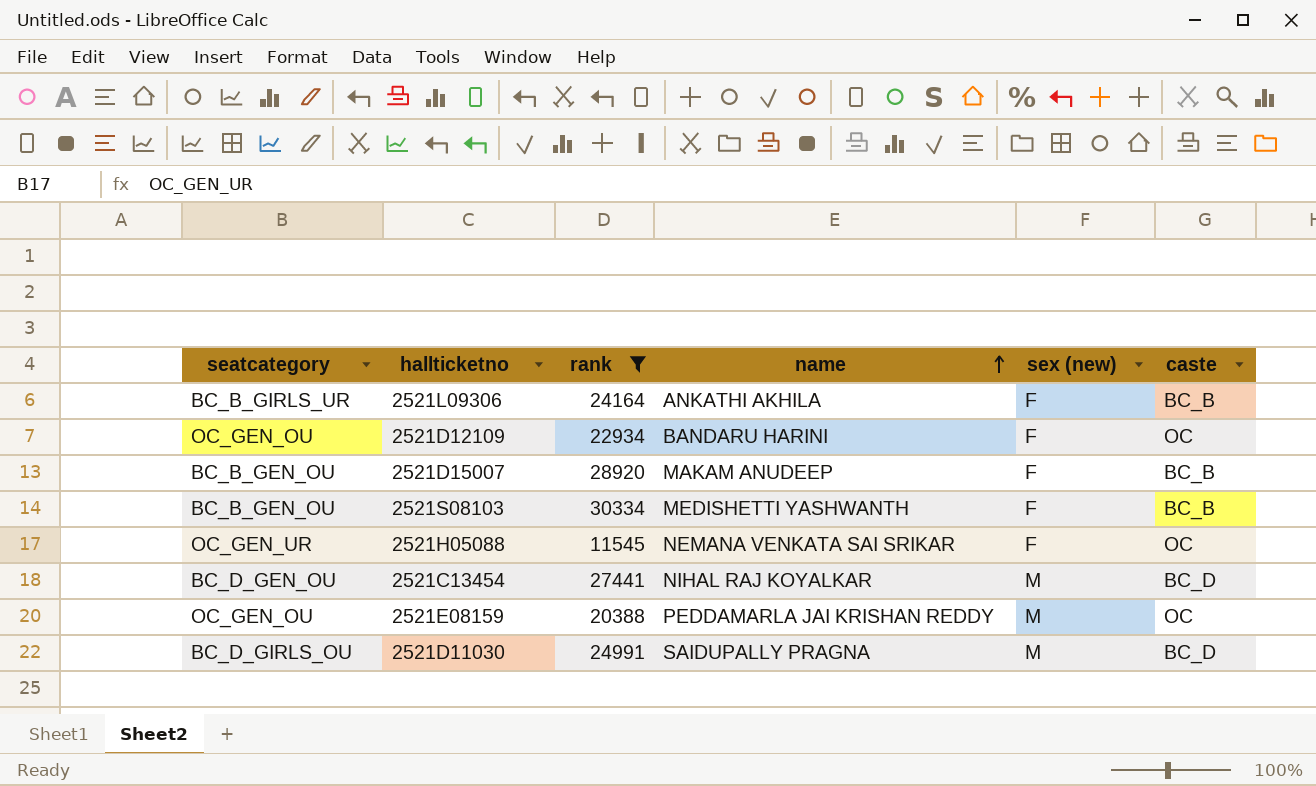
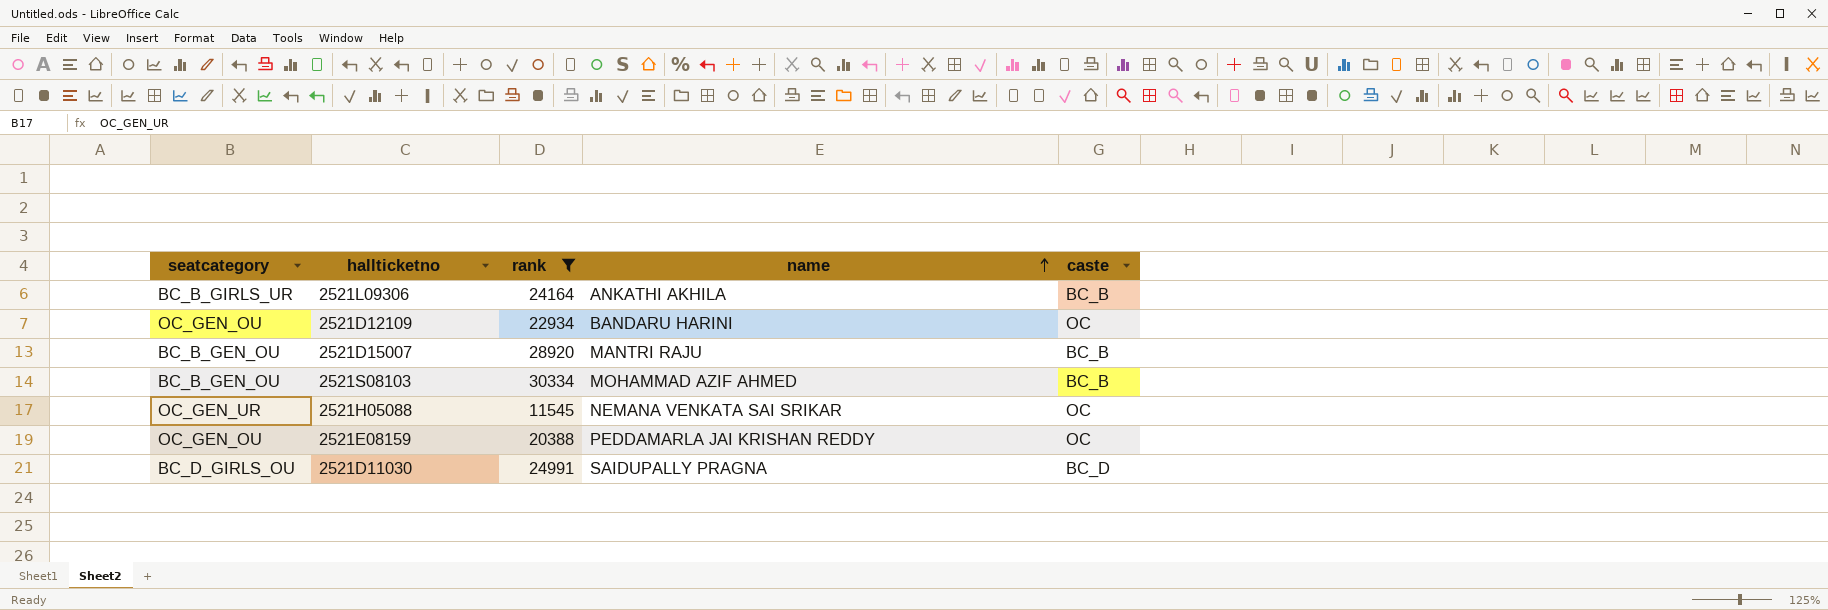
column sex (new) | position: 5 -> none
row 2521C13454: BC_D_GEN_OU | 27441 | NIHAL RAJ KOYALKAR | M | BC_D -> none
2521D15007 | name: MAKAM ANUDEEP -> MANTRI RAJU
2521S08103 | name: MEDISHETTI YASHWANTH -> MOHAMMAD AZIF AHMED

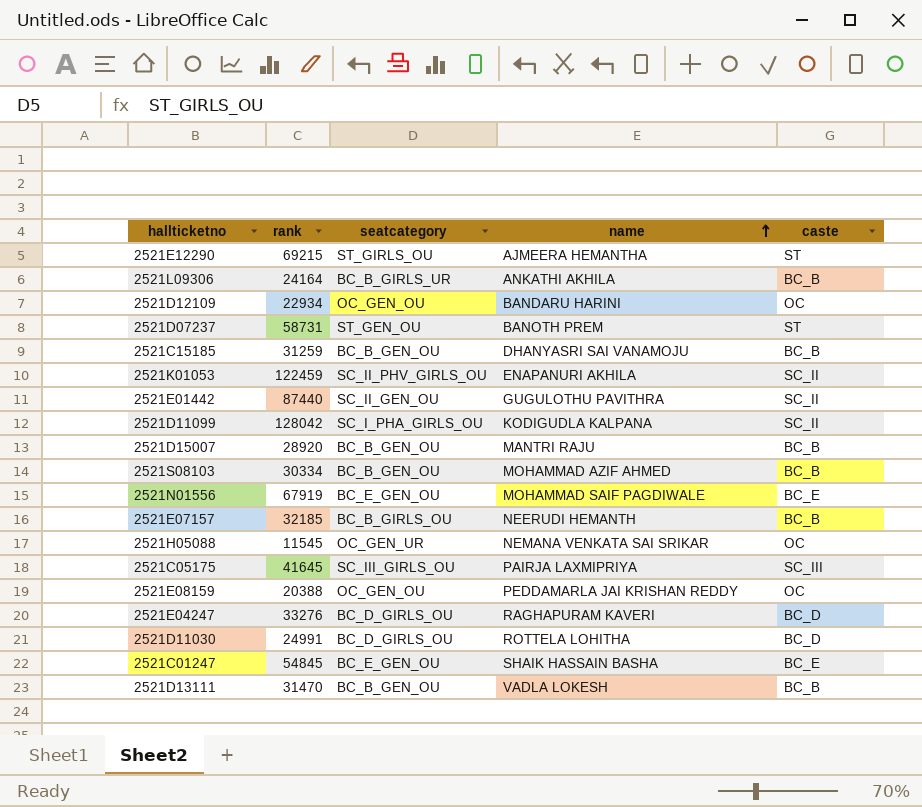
filter: rank <= 30334 -> none
column seatcategory | position: 1 -> 3
2521D11030 | name: SAIDUPALLY PRAGNA -> ROTTELA LOHITHA

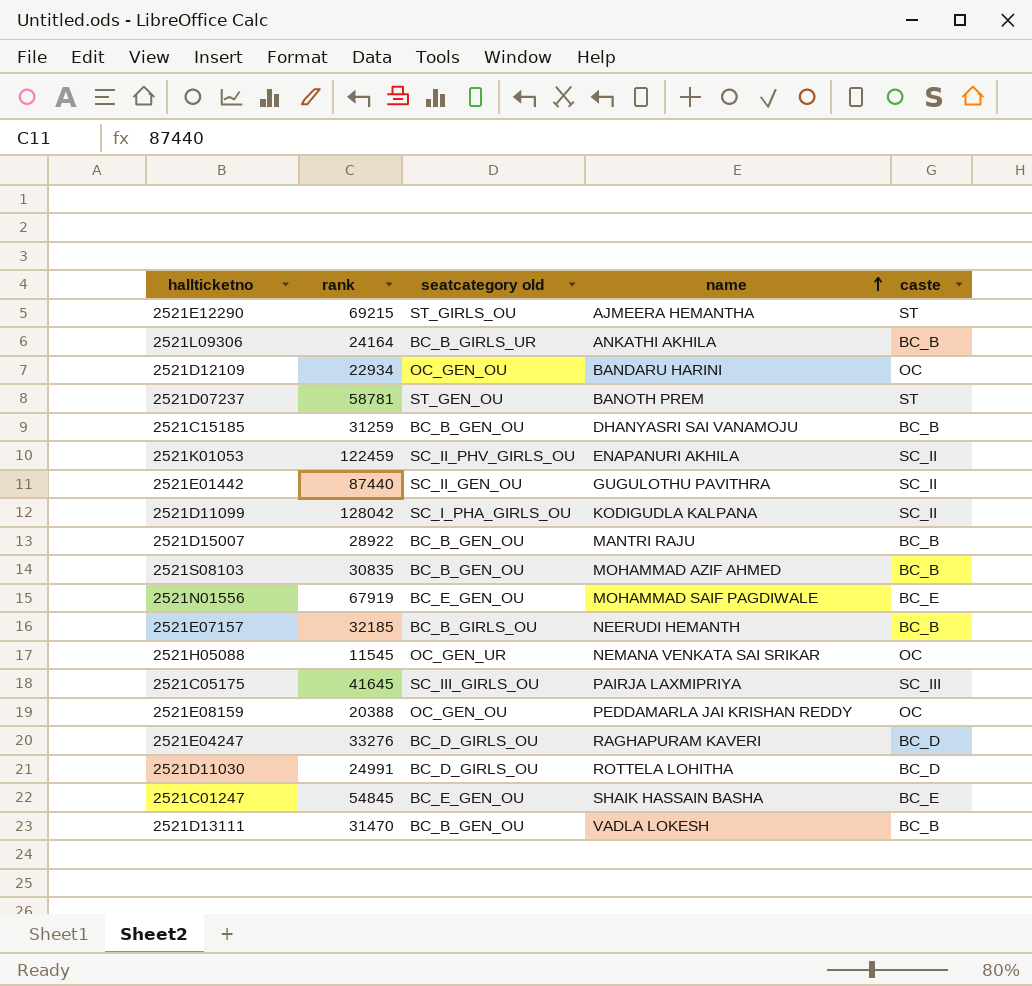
column name: seatcategory -> seatcategory old
2521D07237 | rank: 58731 -> 58781
2521D15007 | rank: 28920 -> 28922
2521S08103 | rank: 30334 -> 30835

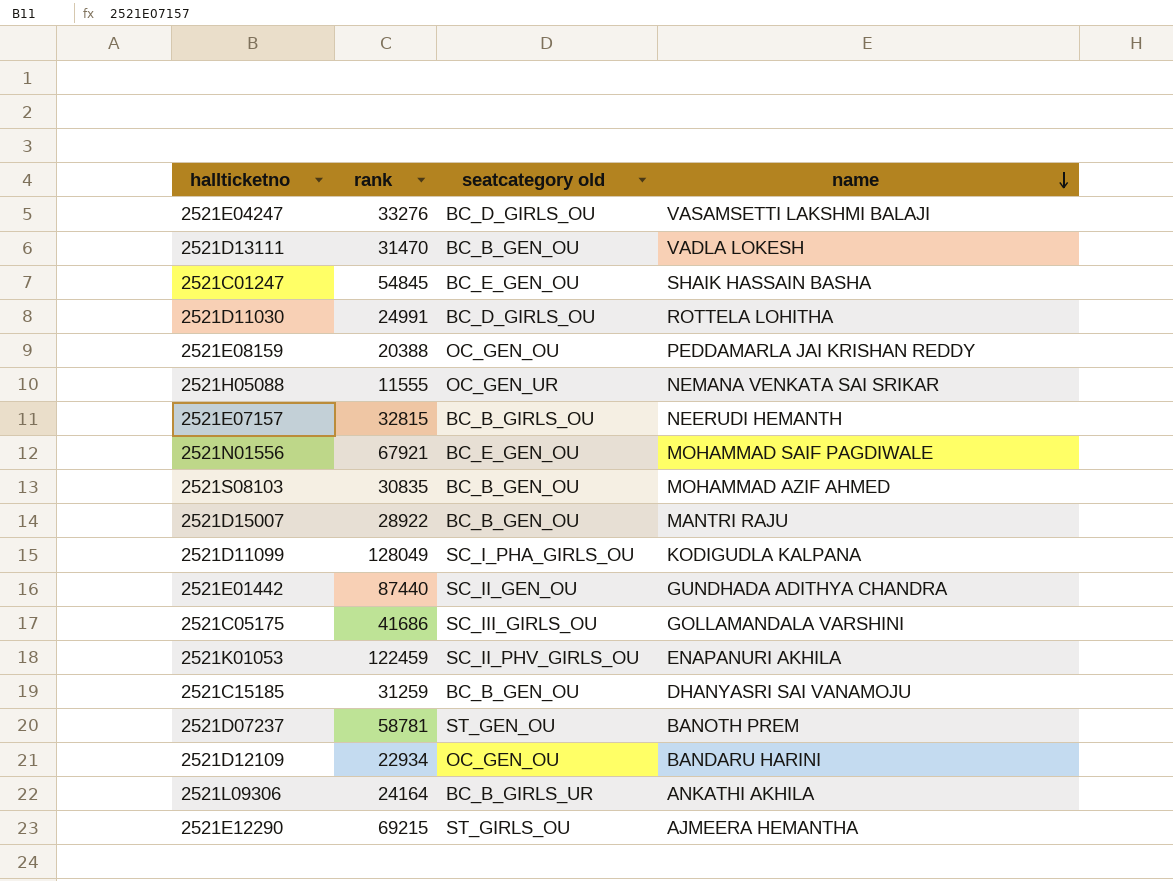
row order: name ascending -> name descending
column caste | position: 5 -> none
2521E04247 | name: RAGHAPURAM KAVERI -> VASAMSETTI LAKSHMI BALAJI
2521H05088 | rank: 11545 -> 11555
2521E07157 | rank: 32185 -> 32815
2521N01556 | rank: 67919 -> 67921
2521D11099 | rank: 128042 -> 128049
2521E01442 | name: GUGULOTHU PAVITHRA -> GUNDHADA ADITHYA CHANDRA
2521C05175 | rank: 41645 -> 41686
2521C05175 | name: PAIRJA LAXMIPRIYA -> GOLLAMANDALA VARSHINI

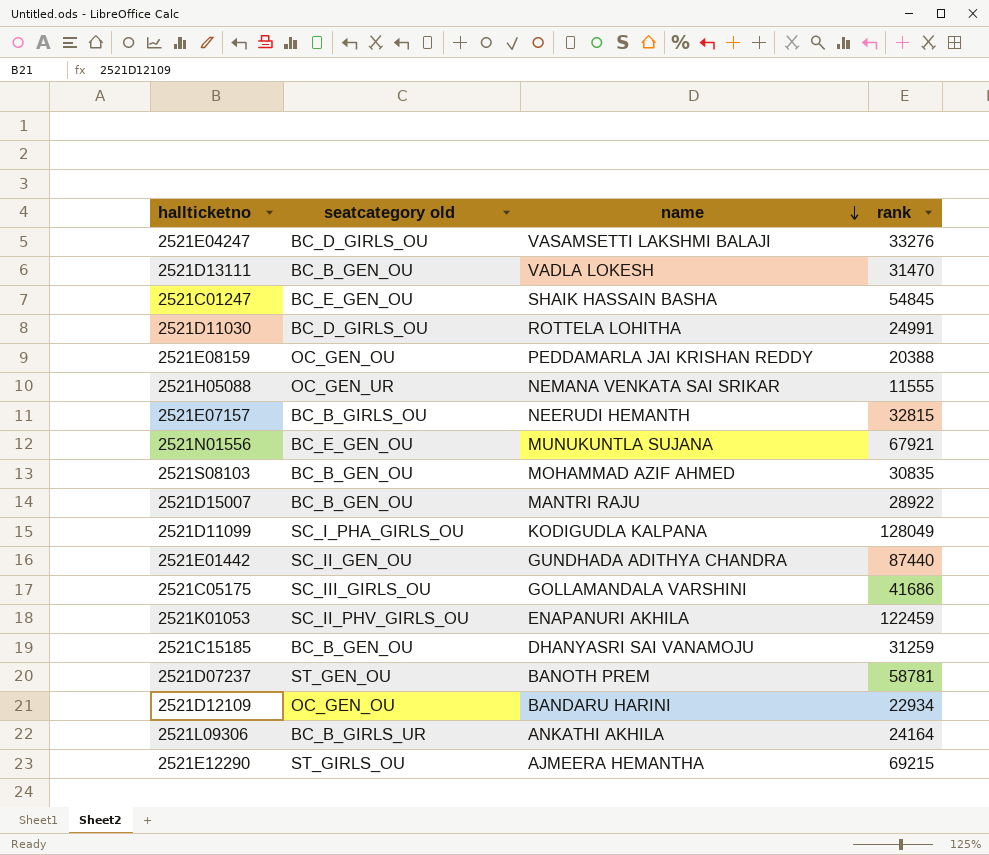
column rank | position: 2 -> 4
2521N01556 | name: MOHAMMAD SAIF PAGDIWALE -> MUNUKUNTLA SUJANA

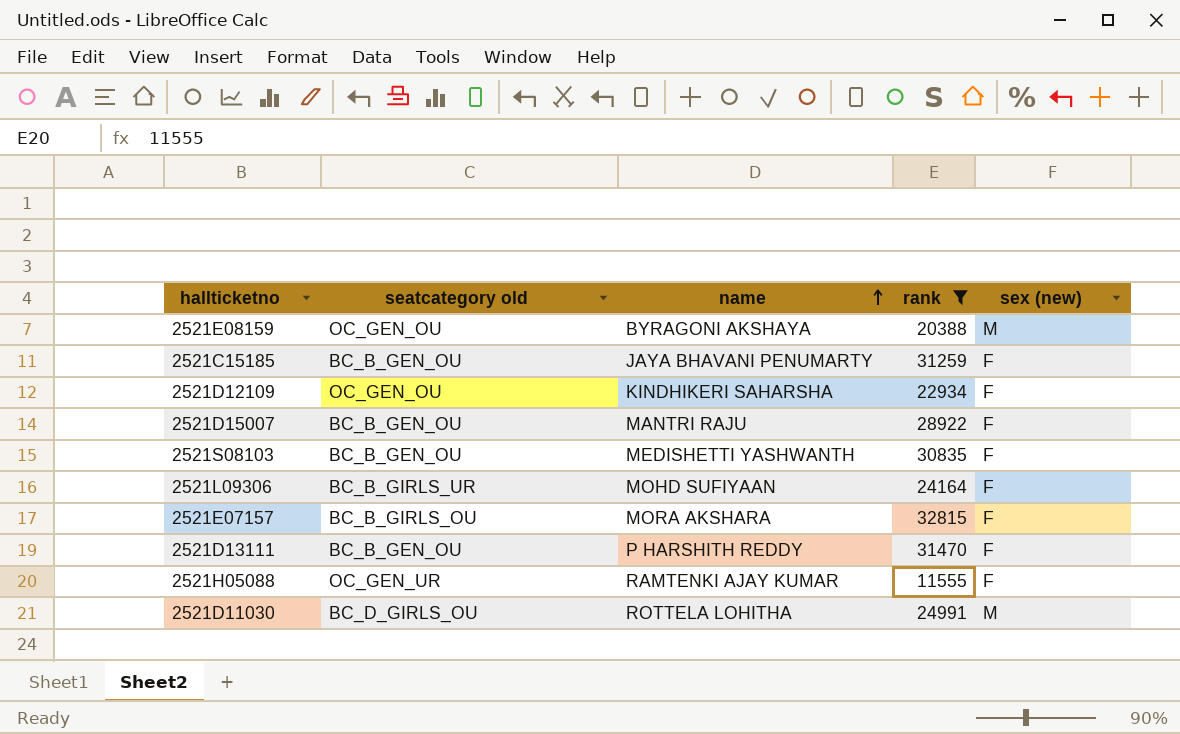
filter: none -> rank <= 32815
row order: name descending -> name ascending
column sex (new) | position: none -> 5
2521E08159 | name: PEDDAMARLA JAI KRISHAN REDDY -> BYRAGONI AKSHAYA
2521C15185 | name: DHANYASRI SAI VANAMOJU -> JAYA BHAVANI PENUMARTY
2521D12109 | name: BANDARU HARINI -> KINDHIKERI SAHARSHA
2521S08103 | name: MOHAMMAD AZIF AHMED -> MEDISHETTI YASHWANTH
2521L09306 | name: ANKATHI AKHILA -> MOHD SUFIYAAN
2521E07157 | name: NEERUDI HEMANTH -> MORA AKSHARA
2521D13111 | name: VADLA LOKESH -> P HARSHITH REDDY
2521H05088 | name: NEMANA VENKATA SAI SRIKAR -> RAMTENKI AJAY KUMAR

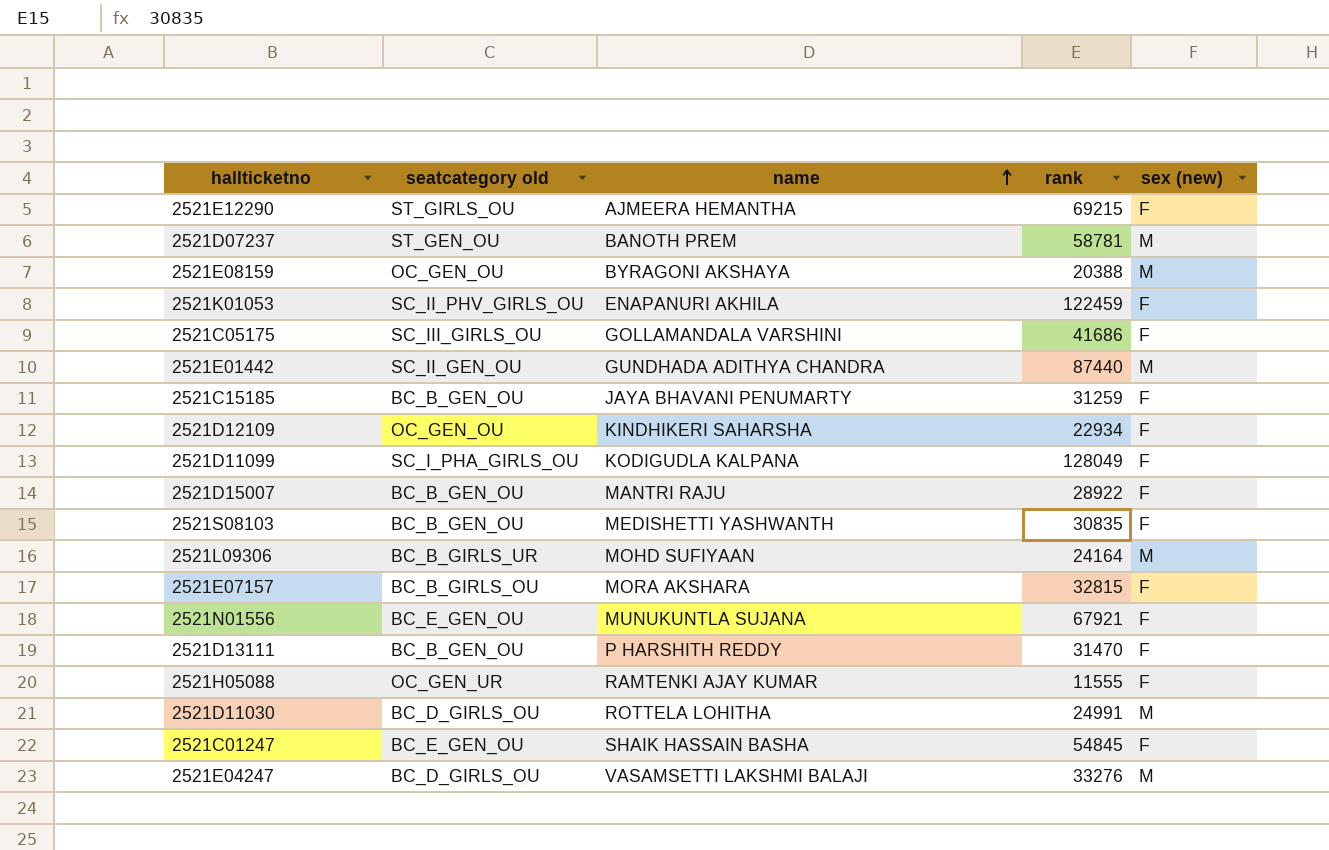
filter: rank <= 32815 -> none
2521L09306 | sex (new): F -> M

